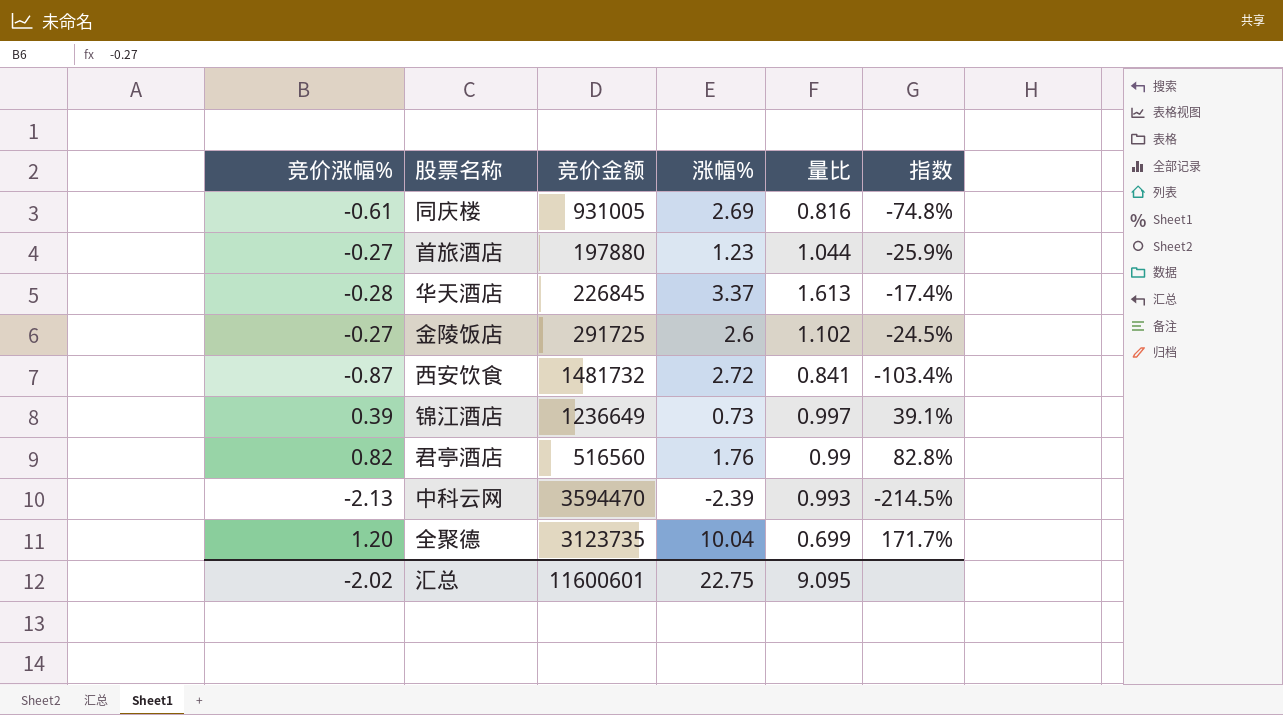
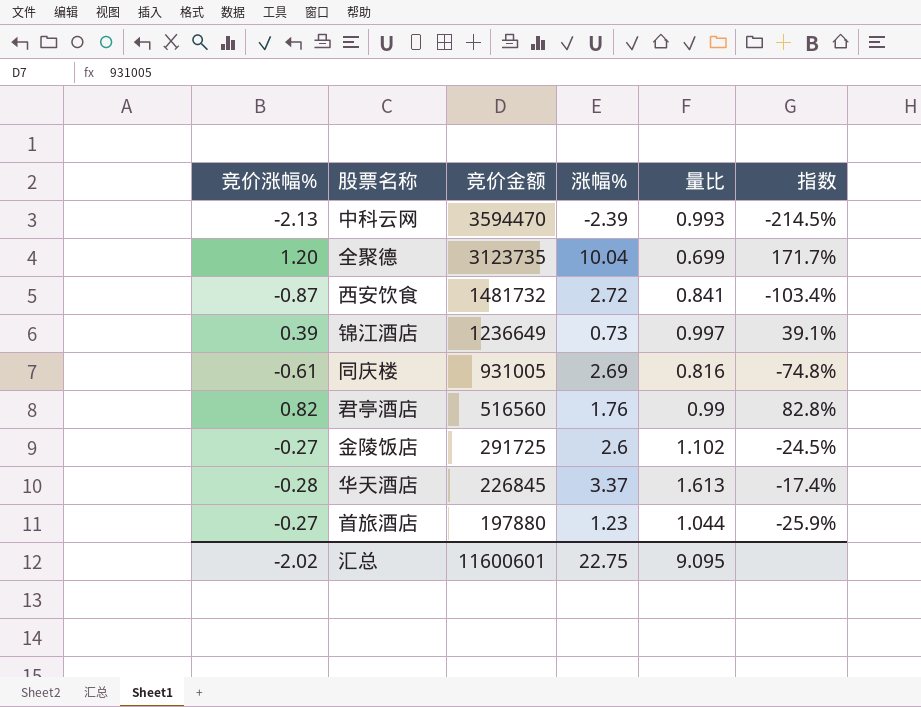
row order: none -> 竞价金额 descending

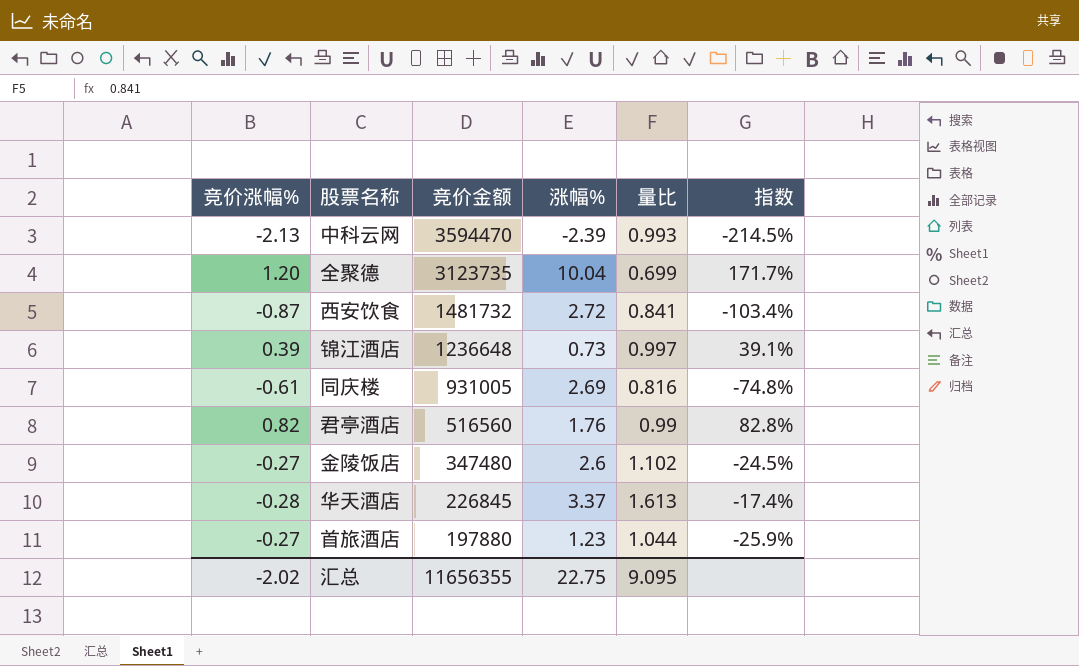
锦江酒店 | 竞价金额: 1236649 -> 1236648
金陵饭店 | 竞价金额: 291725 -> 347480
汇总 | 竞价金额: 11600601 -> 11656355

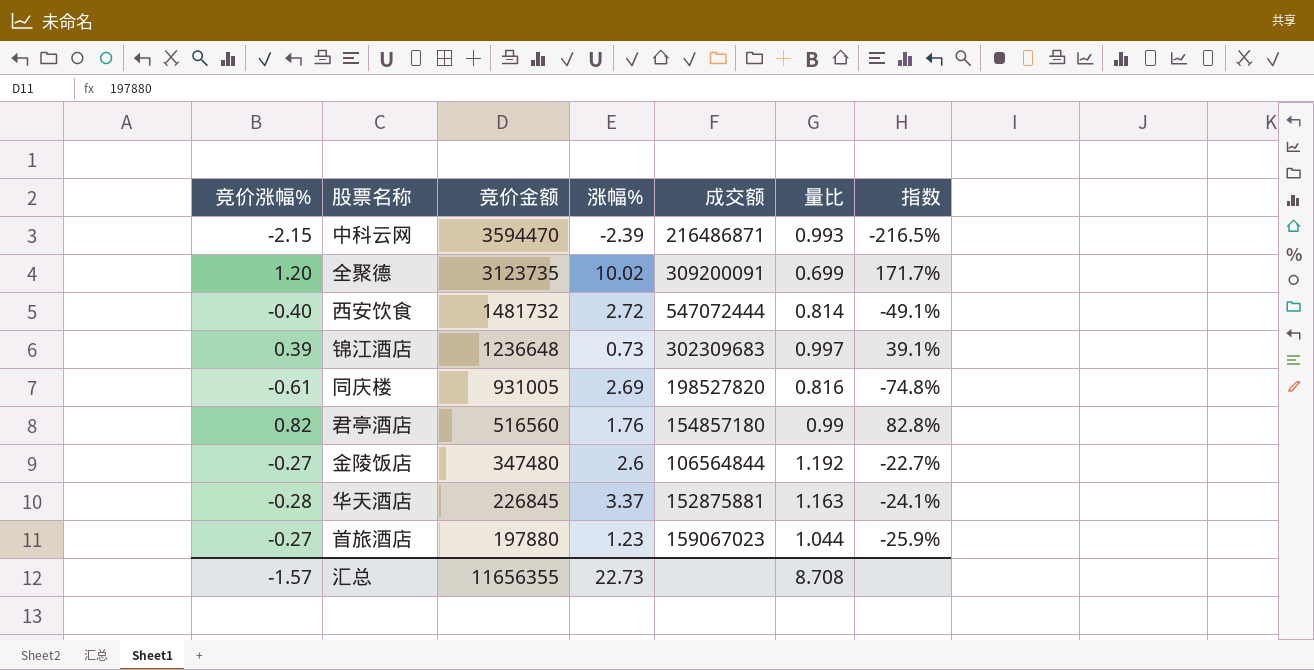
column 成交额 | position: none -> 5
中科云网 | 竞价涨幅%: -2.13 -> -2.15
中科云网 | 指数: -214.5% -> -216.5%
全聚德 | 涨幅%: 10.04 -> 10.02
西安饮食 | 竞价涨幅%: -0.87 -> -0.40
西安饮食 | 量比: 0.841 -> 0.814
西安饮食 | 指数: -103.4% -> -49.1%
金陵饭店 | 量比: 1.102 -> 1.192
金陵饭店 | 指数: -24.5% -> -22.7%
华天酒店 | 量比: 1.613 -> 1.163
华天酒店 | 指数: -17.4% -> -24.1%
汇总 | 竞价涨幅%: -2.02 -> -1.57
汇总 | 涨幅%: 22.75 -> 22.73
汇总 | 量比: 9.095 -> 8.708

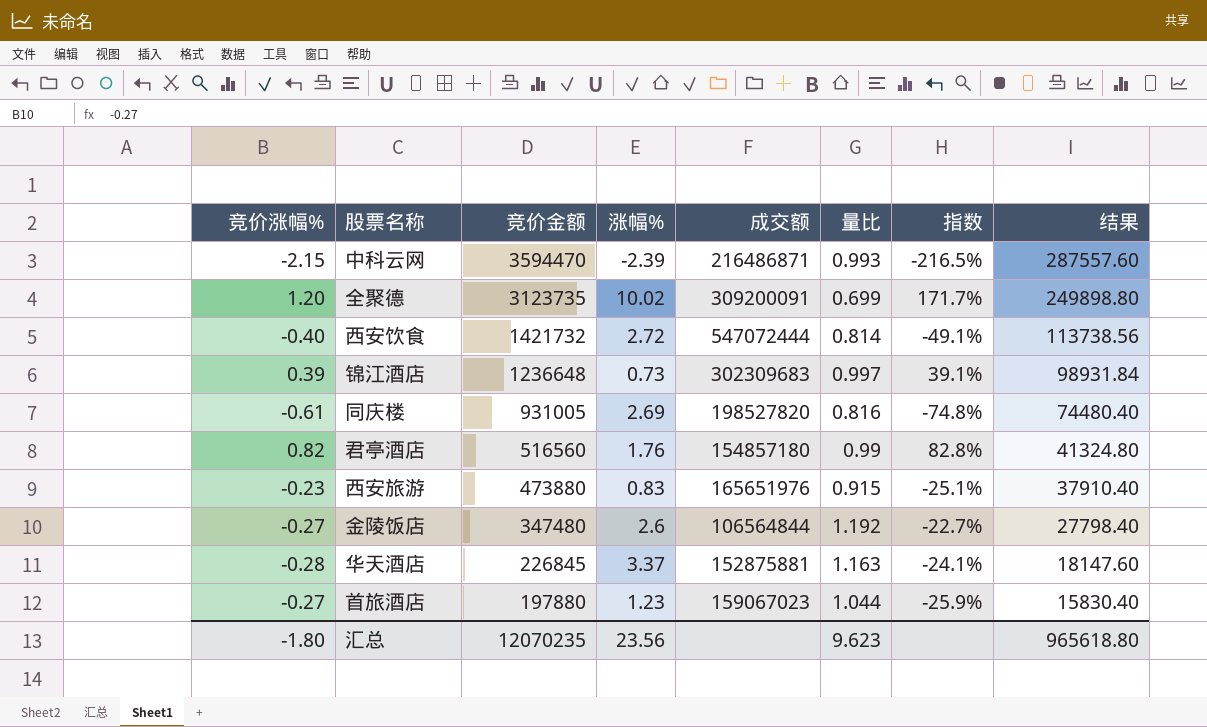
column 结果 | formula: none -> [竞价金额] * 0.08
西安饮食 | 竞价金额: 1481732 -> 1421732
row 西安旅游: none -> -0.23 | 473880 | 0.83 | 165651976 | 0.915 | -25.1% | 37910.40
汇总 | 竞价涨幅%: -1.57 -> -1.80
汇总 | 竞价金额: 11656355 -> 12070235
汇总 | 涨幅%: 22.73 -> 23.56
汇总 | 量比: 8.708 -> 9.623

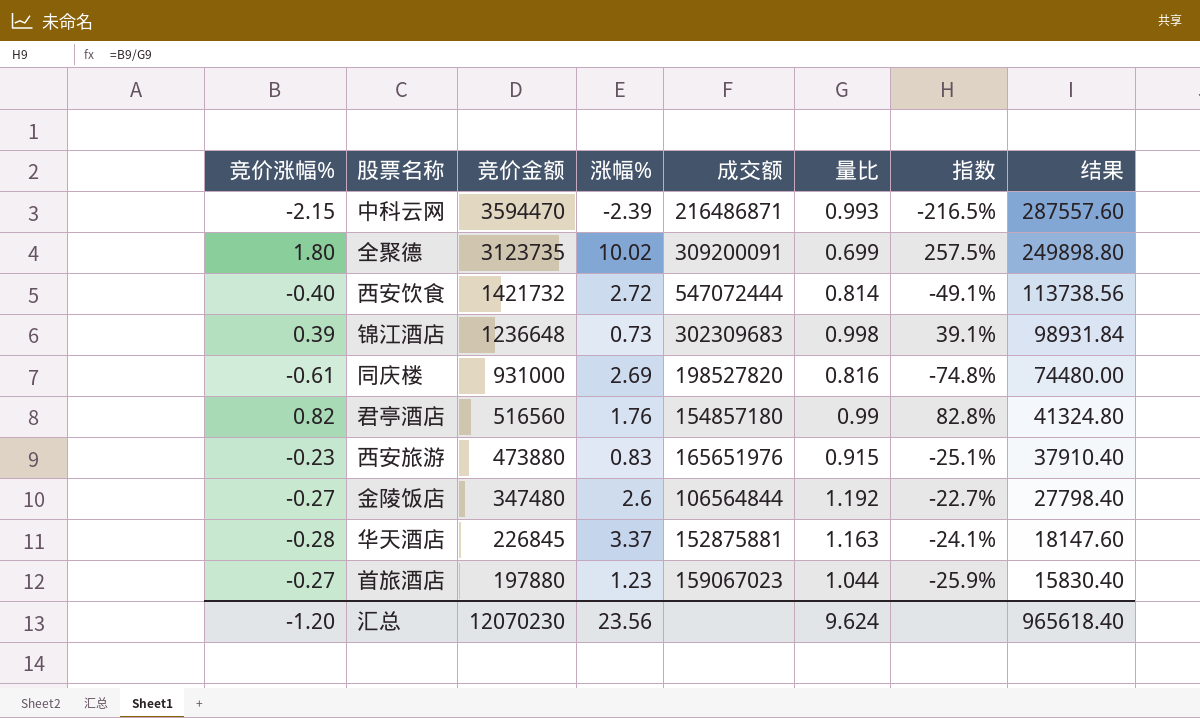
全聚德 | 竞价涨幅%: 1.20 -> 1.80
全聚德 | 指数: 171.7% -> 257.5%
锦江酒店 | 量比: 0.997 -> 0.998
同庆楼 | 竞价金额: 931005 -> 931000
同庆楼 | 结果: 74480.40 -> 74480.00
汇总 | 竞价涨幅%: -1.80 -> -1.20
汇总 | 竞价金额: 12070235 -> 12070230
汇总 | 量比: 9.623 -> 9.624
汇总 | 结果: 965618.80 -> 965618.40

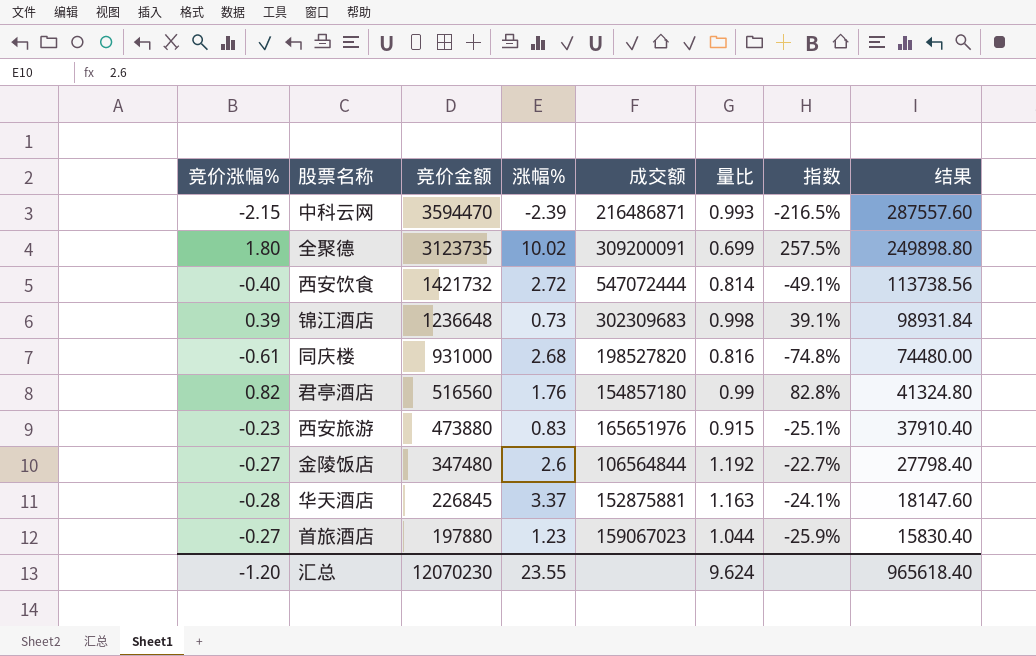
同庆楼 | 涨幅%: 2.69 -> 2.68
汇总 | 涨幅%: 23.56 -> 23.55

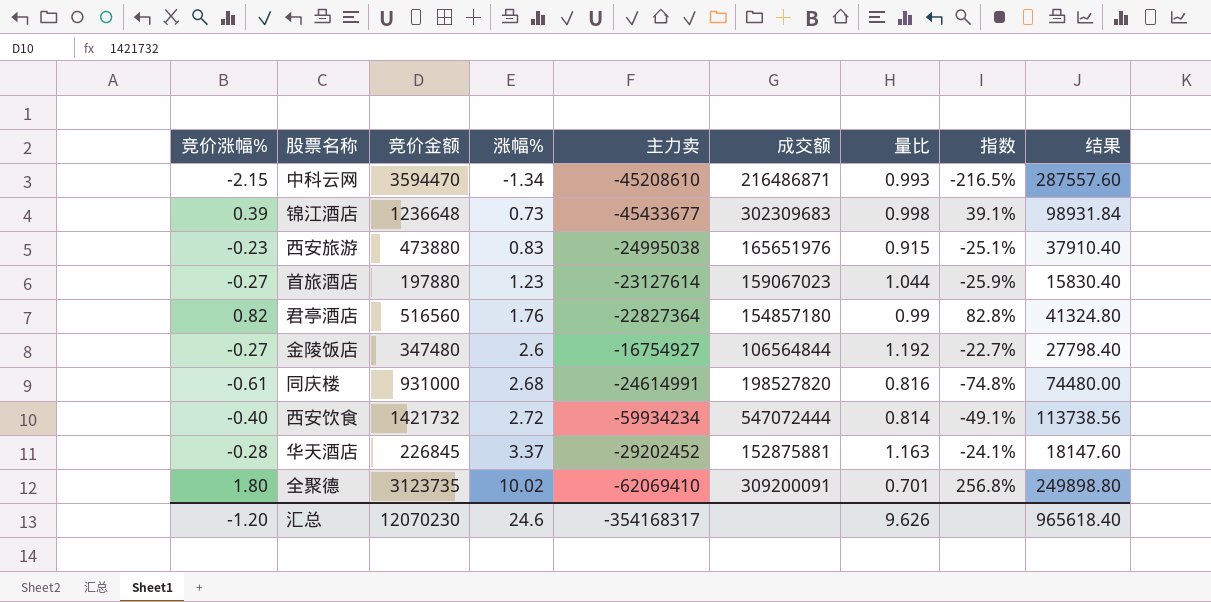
row order: 竞价金额 descending -> 涨幅% ascending
column 主力卖 | position: none -> 5
中科云网 | 涨幅%: -2.39 -> -1.34
全聚德 | 量比: 0.699 -> 0.701
全聚德 | 指数: 257.5% -> 256.8%
汇总 | 涨幅%: 23.55 -> 24.6
汇总 | 量比: 9.624 -> 9.626

